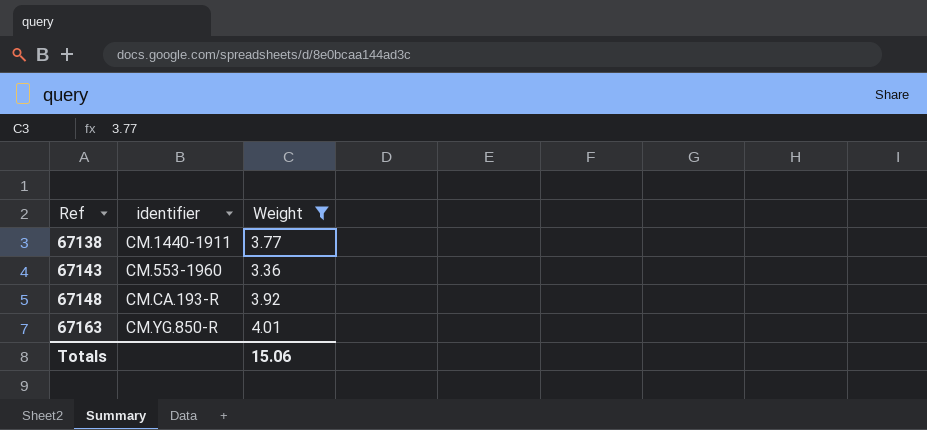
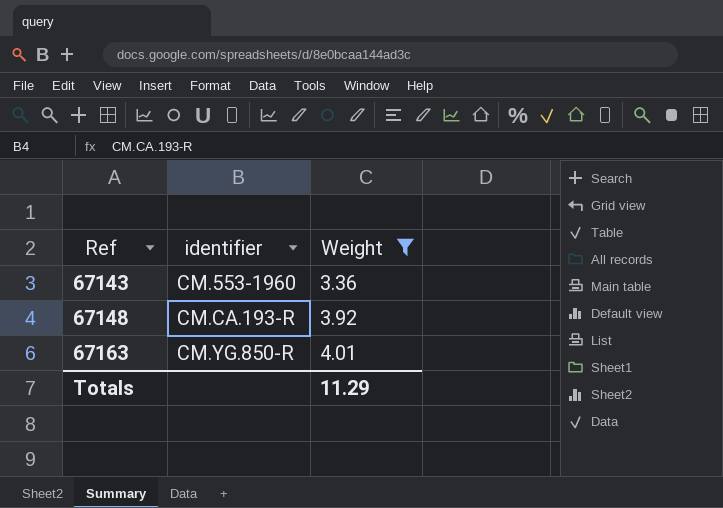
row 67138: CM.1440-1911 | 3.77 -> none
Totals | Weight: 15.06 -> 11.29

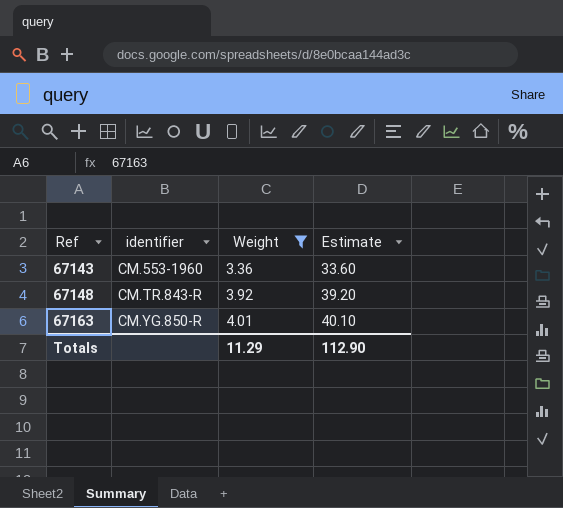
column Estimate | formula: none -> [Weight] * 10
67148 | identifier: CM.CA.193-R -> CM.TR.843-R

